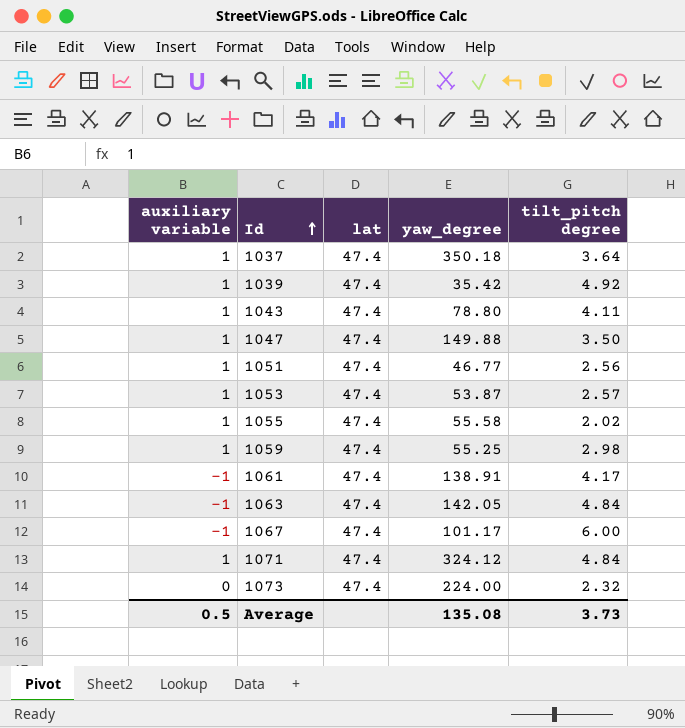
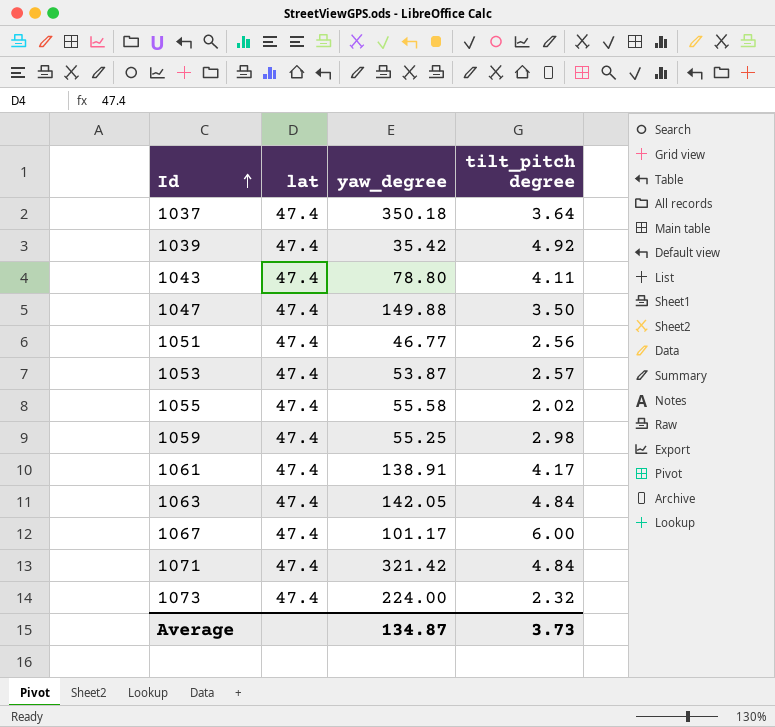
column auxiliary variable | position: 1 -> none
1071 | yaw_degree: 324.12 -> 321.42
Average | yaw_degree: 135.08 -> 134.87

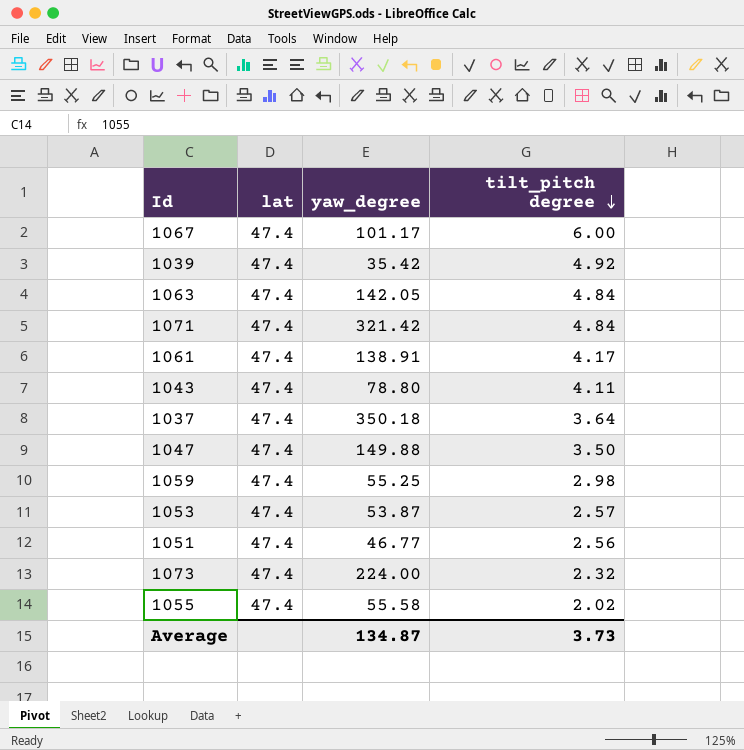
row order: Id ascending -> tilt_pitch degree descending

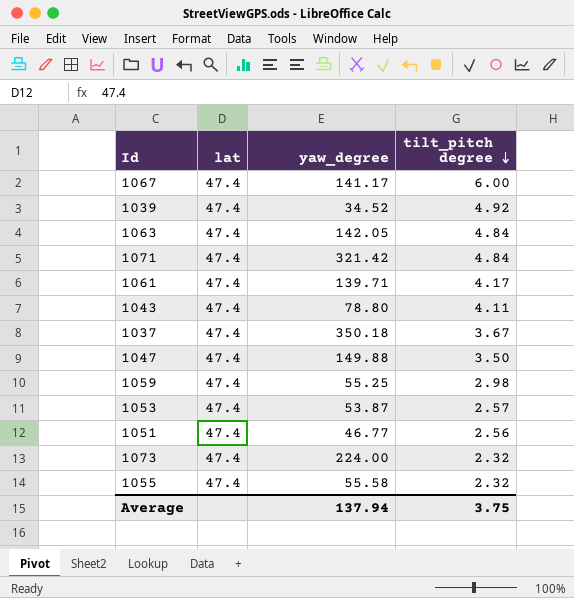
1067 | yaw_degree: 101.17 -> 141.17
1039 | yaw_degree: 35.42 -> 34.52
1061 | yaw_degree: 138.91 -> 139.71
1037 | tilt_pitch degree: 3.64 -> 3.67
1055 | tilt_pitch degree: 2.02 -> 2.32
Average | yaw_degree: 134.87 -> 137.94
Average | tilt_pitch degree: 3.73 -> 3.75

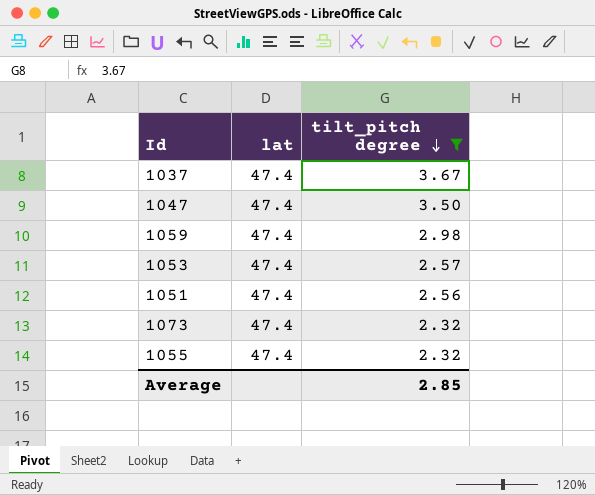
filter: none -> tilt_pitch degree <= 3.67
column yaw_degree | position: 3 -> none
Average | tilt_pitch degree: 3.75 -> 2.85

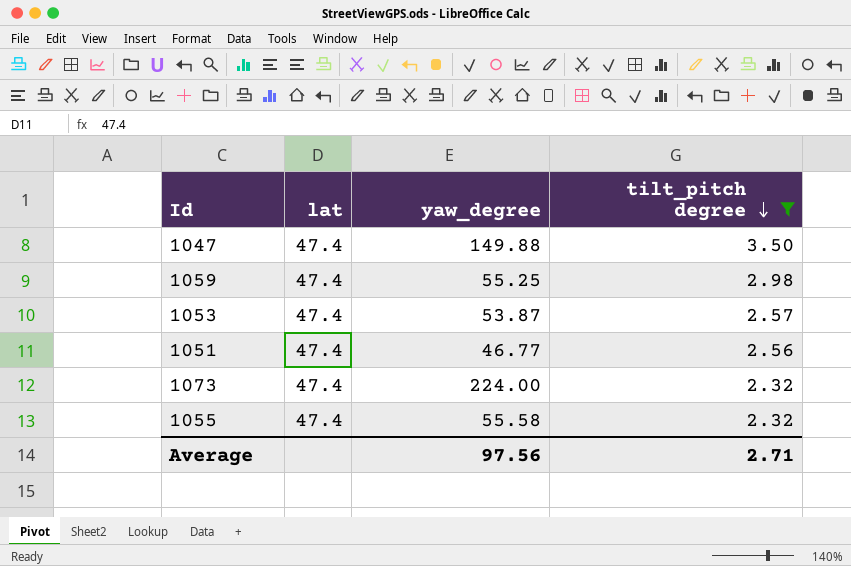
column yaw_degree | position: none -> 3
row 1037: 47.4 | 3.67 -> none
Average | tilt_pitch degree: 2.85 -> 2.71

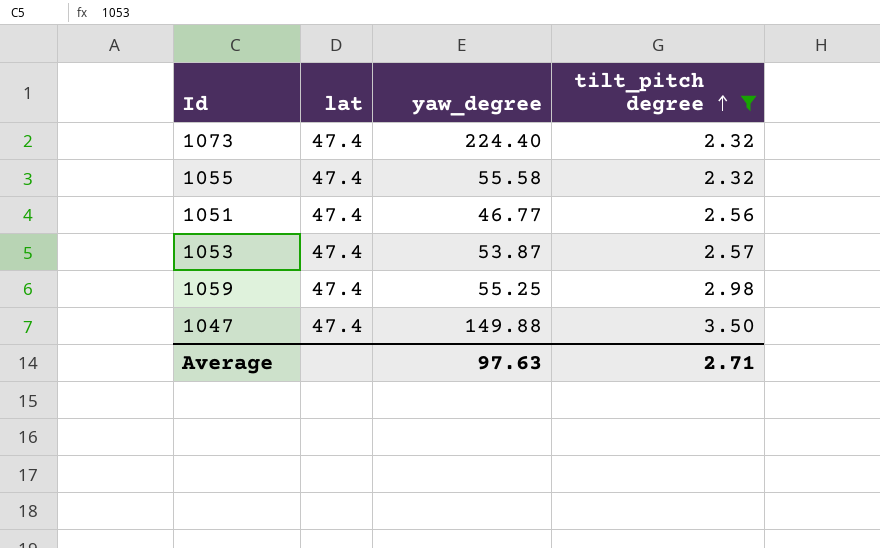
row order: tilt_pitch degree descending -> tilt_pitch degree ascending
1073 | yaw_degree: 224.00 -> 224.40
Average | yaw_degree: 97.56 -> 97.63

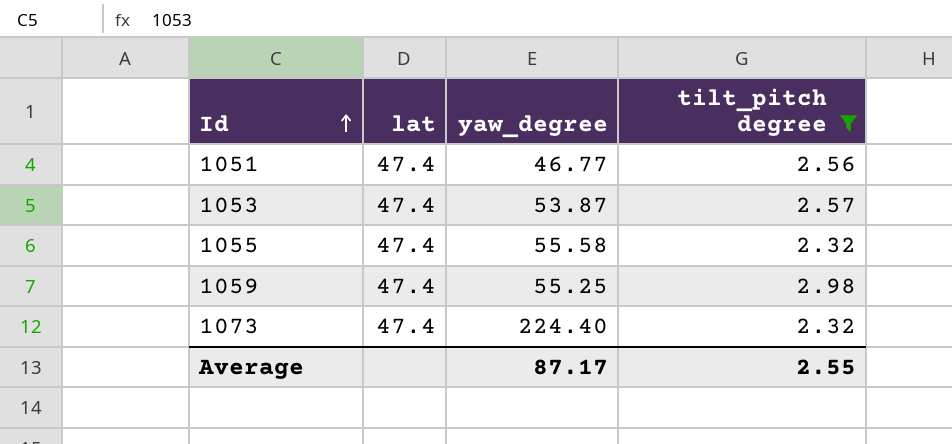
row order: tilt_pitch degree ascending -> Id ascending
row 1047: 47.4 | 149.88 | 3.50 -> none
Average | yaw_degree: 97.63 -> 87.17
Average | tilt_pitch degree: 2.71 -> 2.55

